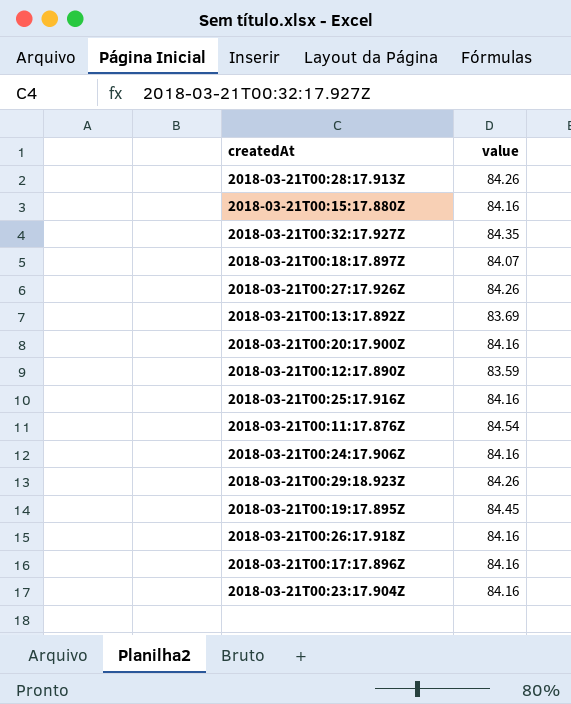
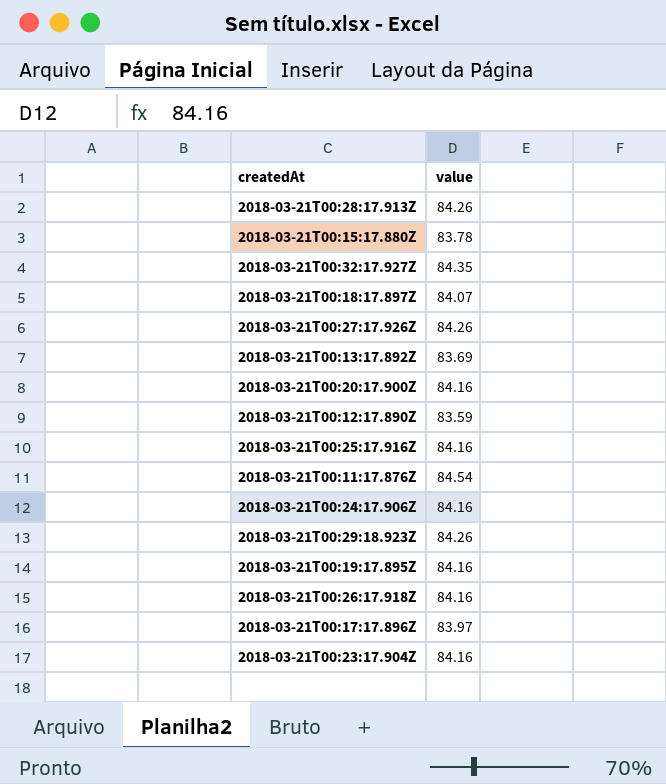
2018-03-21T00:15:17.880Z | value: 84.16 -> 83.78
2018-03-21T00:19:17.895Z | value: 84.45 -> 84.16
2018-03-21T00:17:17.896Z | value: 84.16 -> 83.97

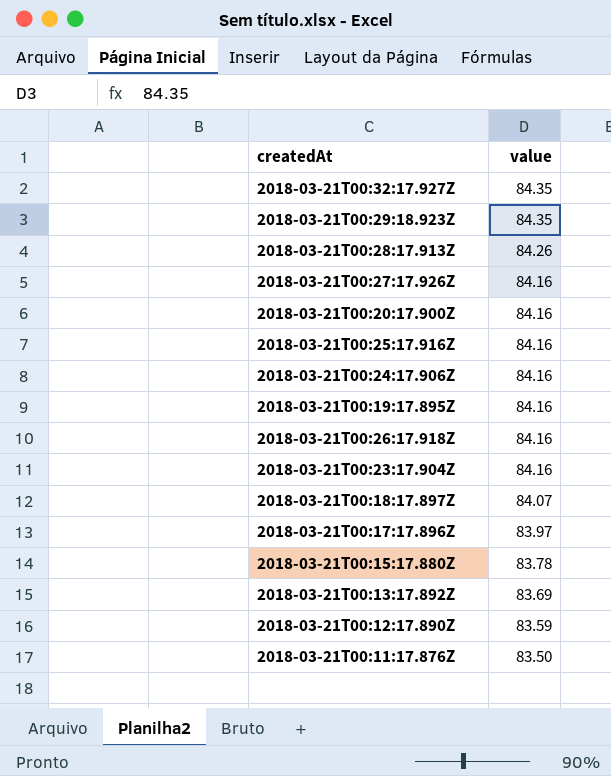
row order: none -> value descending
2018-03-21T00:29:18.923Z | value: 84.26 -> 84.35
2018-03-21T00:27:17.926Z | value: 84.26 -> 84.16
2018-03-21T00:11:17.876Z | value: 84.54 -> 83.50

